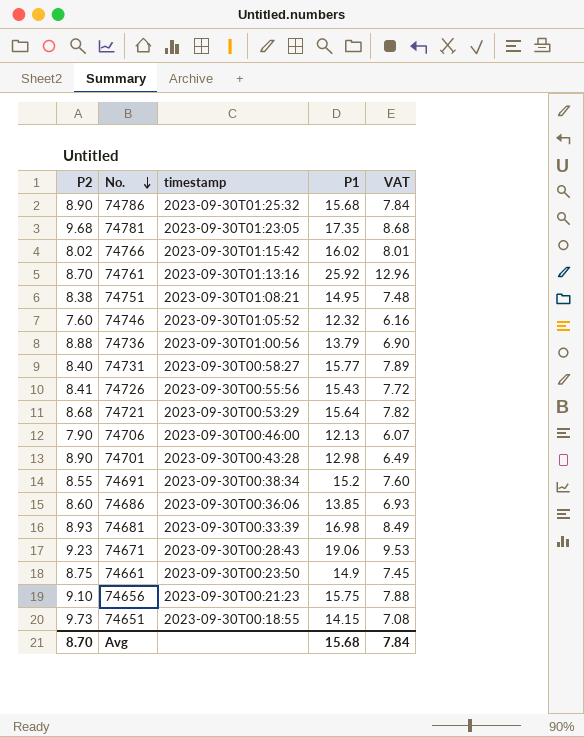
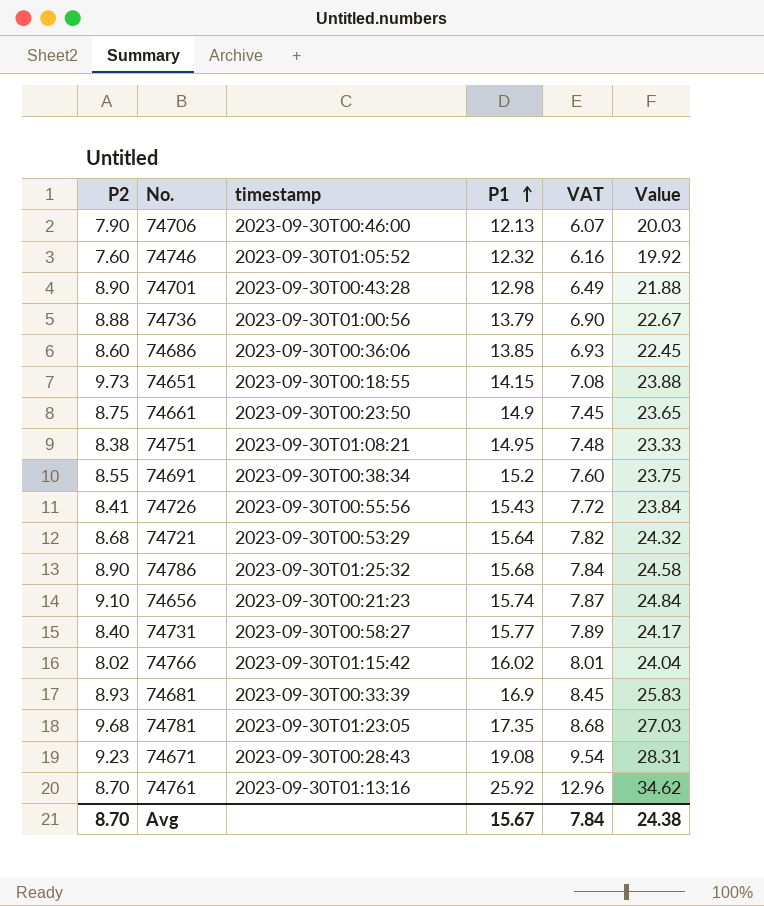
row order: No. descending -> P1 ascending
column Value | formula: none -> [P2] + [P1]
74656 | P1: 15.75 -> 15.74
74656 | VAT: 7.88 -> 7.87
74681 | P1: 16.98 -> 16.9
74681 | VAT: 8.49 -> 8.45
74671 | P1: 19.06 -> 19.08
74671 | VAT: 9.53 -> 9.54
Avg | P1: 15.68 -> 15.67

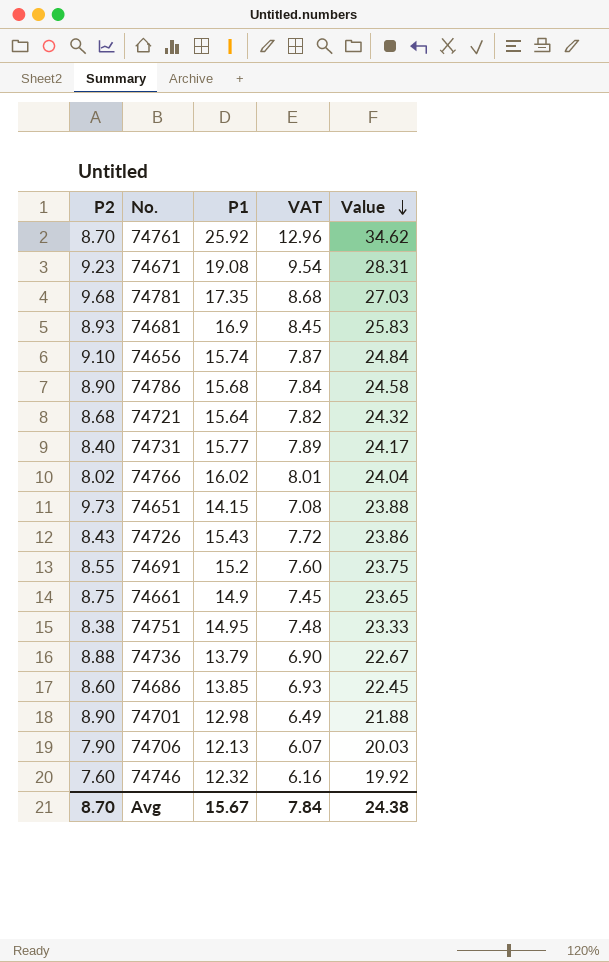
row order: P1 ascending -> Value descending
column timestamp | position: 3 -> none
74726 | P2: 8.41 -> 8.43
74726 | Value: 23.84 -> 23.86

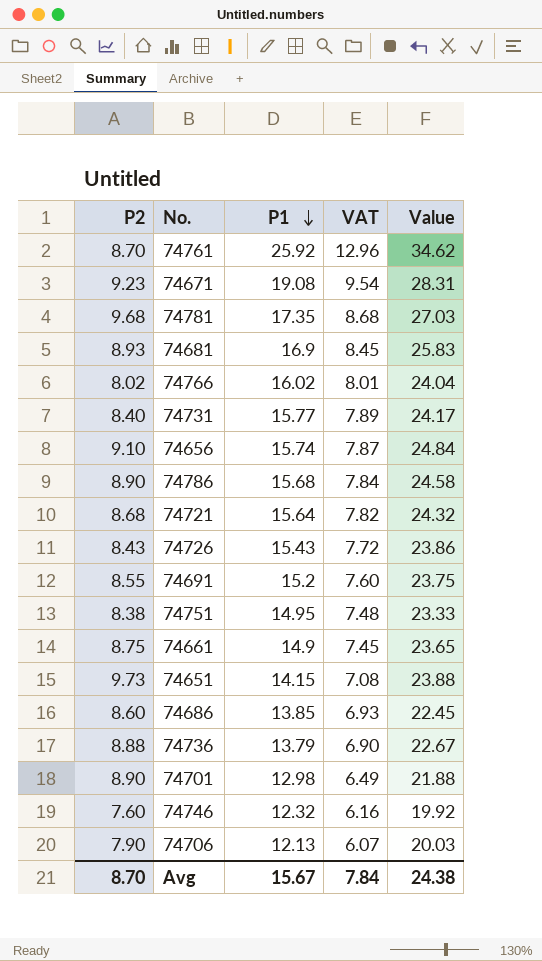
row order: Value descending -> P1 descending

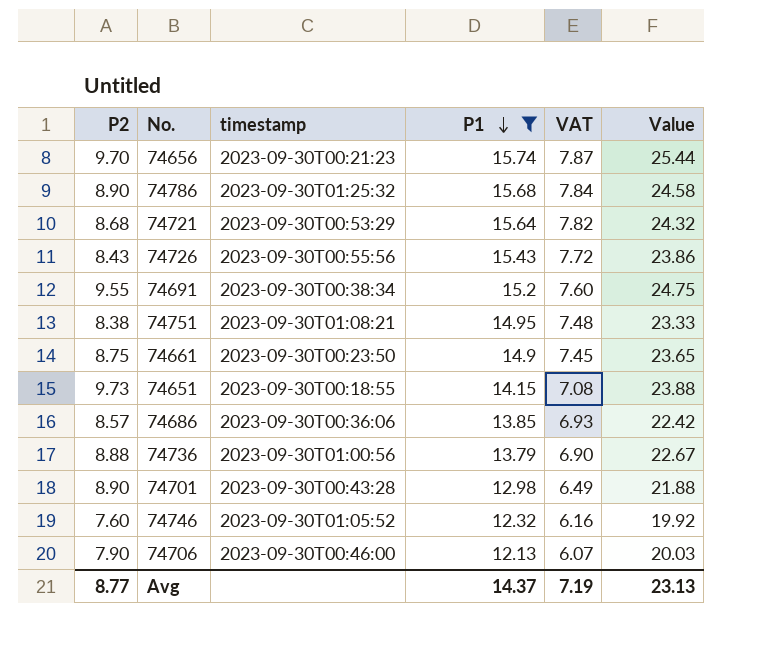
filter: none -> P1 <= 15.74
column timestamp | position: none -> 3
74656 | P2: 9.10 -> 9.70
74656 | Value: 24.84 -> 25.44
74691 | P2: 8.55 -> 9.55
74691 | Value: 23.75 -> 24.75
74686 | P2: 8.60 -> 8.57
74686 | Value: 22.45 -> 22.42
Avg | P2: 8.70 -> 8.77
Avg | P1: 15.67 -> 14.37
Avg | VAT: 7.84 -> 7.19
Avg | Value: 24.38 -> 23.13

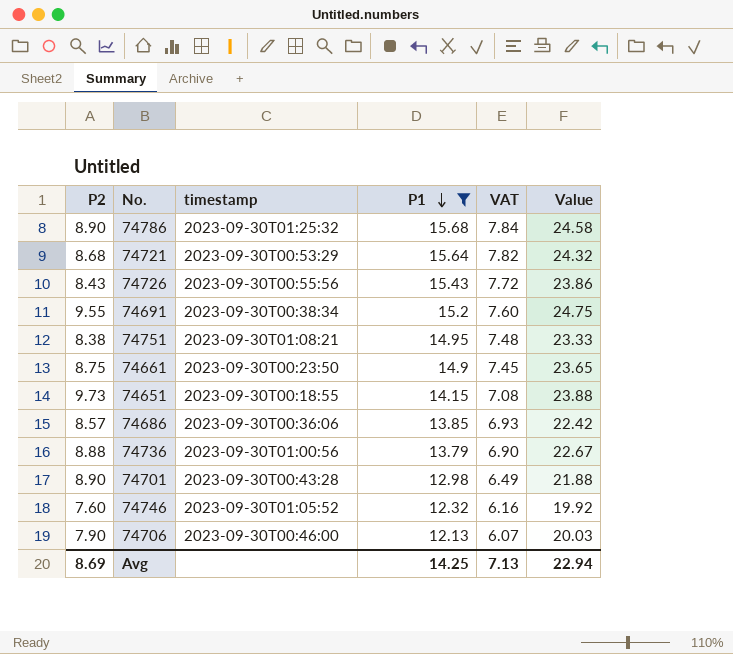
row 74656: 9.70 | 2023-09-30T00:21:23 | 15.74 | 7.87 | 25.44 -> none
Avg | P2: 8.77 -> 8.69
Avg | P1: 14.37 -> 14.25
Avg | VAT: 7.19 -> 7.13
Avg | Value: 23.13 -> 22.94

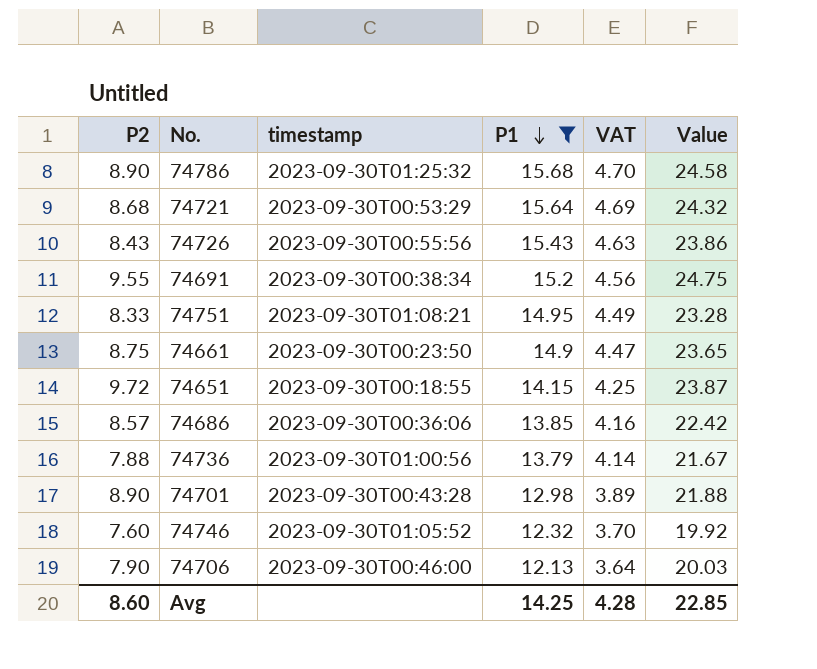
column VAT | formula: [P1] * 0.5 -> [P1] * 0.3
74751 | P2: 8.38 -> 8.33
74751 | Value: 23.33 -> 23.28
74651 | P2: 9.73 -> 9.72
74651 | Value: 23.88 -> 23.87
74736 | P2: 8.88 -> 7.88
74736 | Value: 22.67 -> 21.67
Avg | P2: 8.69 -> 8.60
Avg | VAT: 7.13 -> 4.28
Avg | Value: 22.94 -> 22.85

